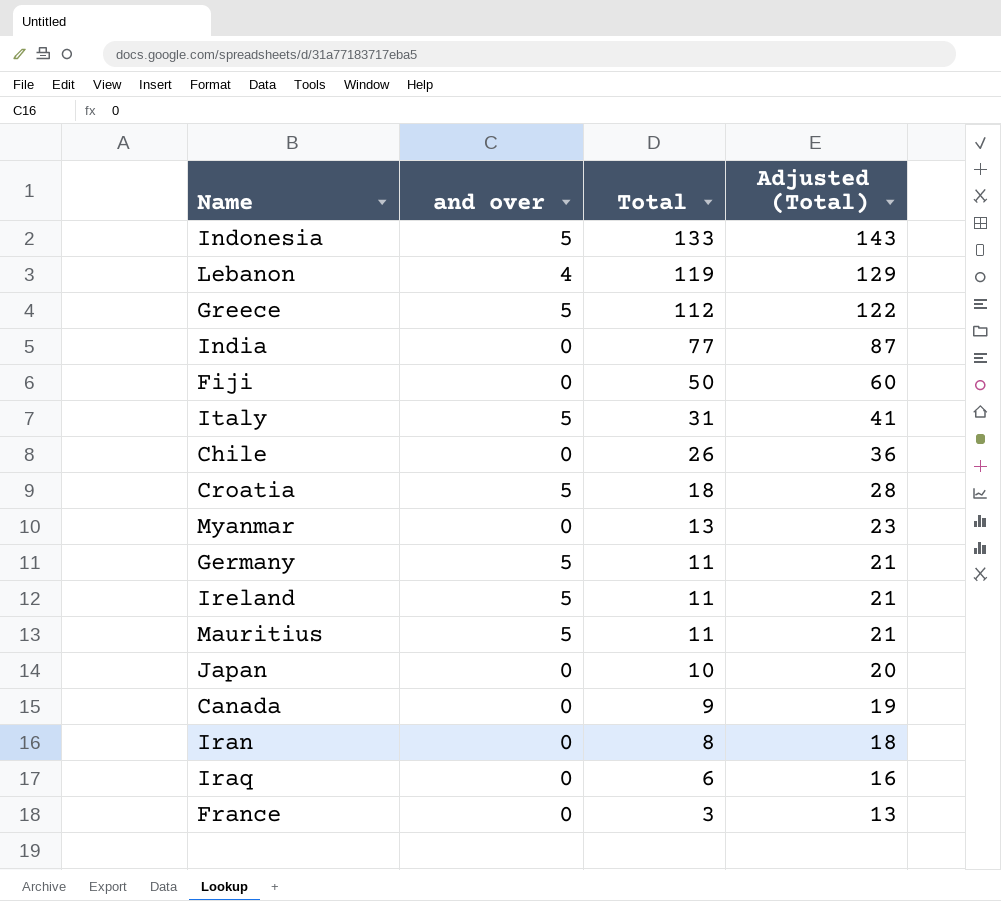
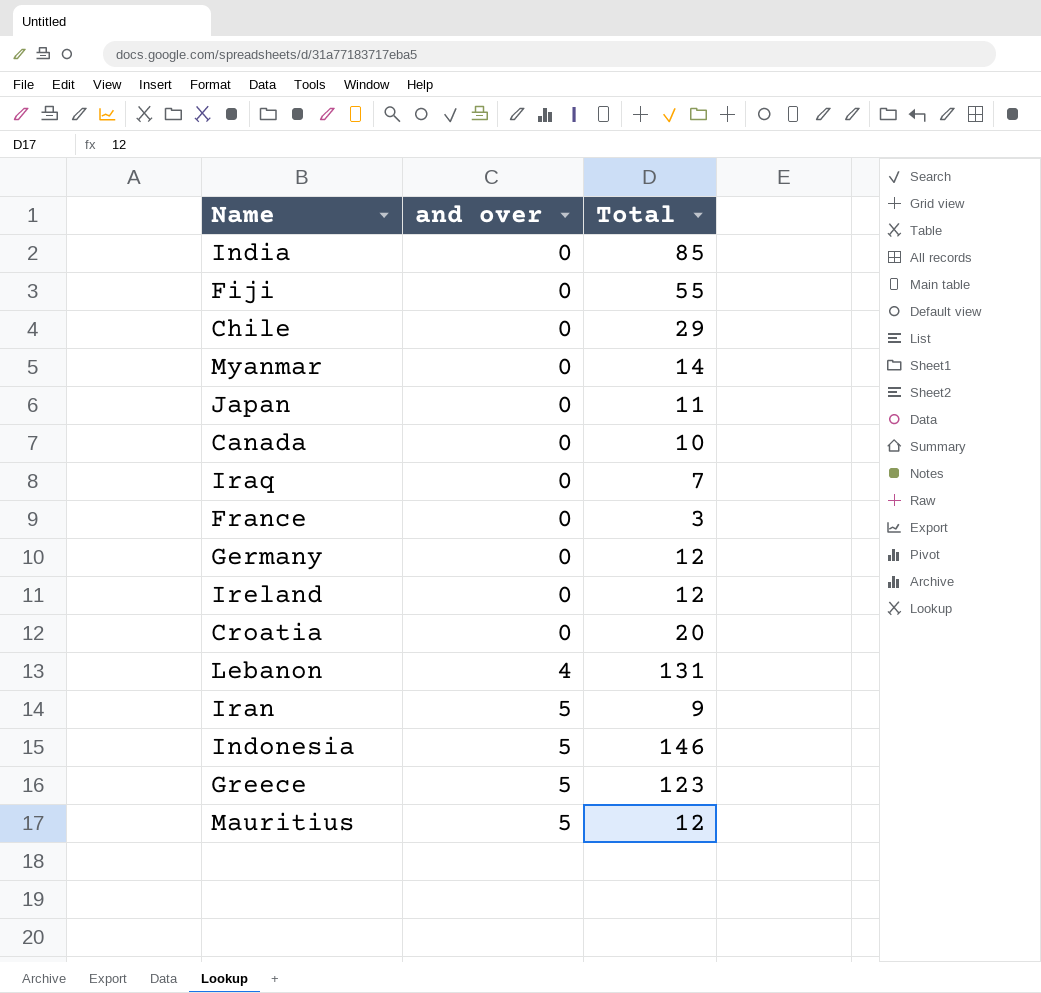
row order: Total descending -> and over ascending
column Adjusted (Total) | formula: [Total] + 10 -> none
row Italy: 5 | 31 | 41 -> none
India | Total: 77 -> 85
Fiji | Total: 50 -> 55
Chile | Total: 26 -> 29
Myanmar | Total: 13 -> 14
Japan | Total: 10 -> 11
Canada | Total: 9 -> 10
Iraq | Total: 6 -> 7
Germany | and over: 5 -> 0
Germany | Total: 11 -> 12
Ireland | and over: 5 -> 0
Ireland | Total: 11 -> 12
Croatia | and over: 5 -> 0
Croatia | Total: 18 -> 20
Lebanon | Total: 119 -> 131
Iran | and over: 0 -> 5
Iran | Total: 8 -> 9
Indonesia | Total: 133 -> 146
Greece | Total: 112 -> 123
Mauritius | Total: 11 -> 12

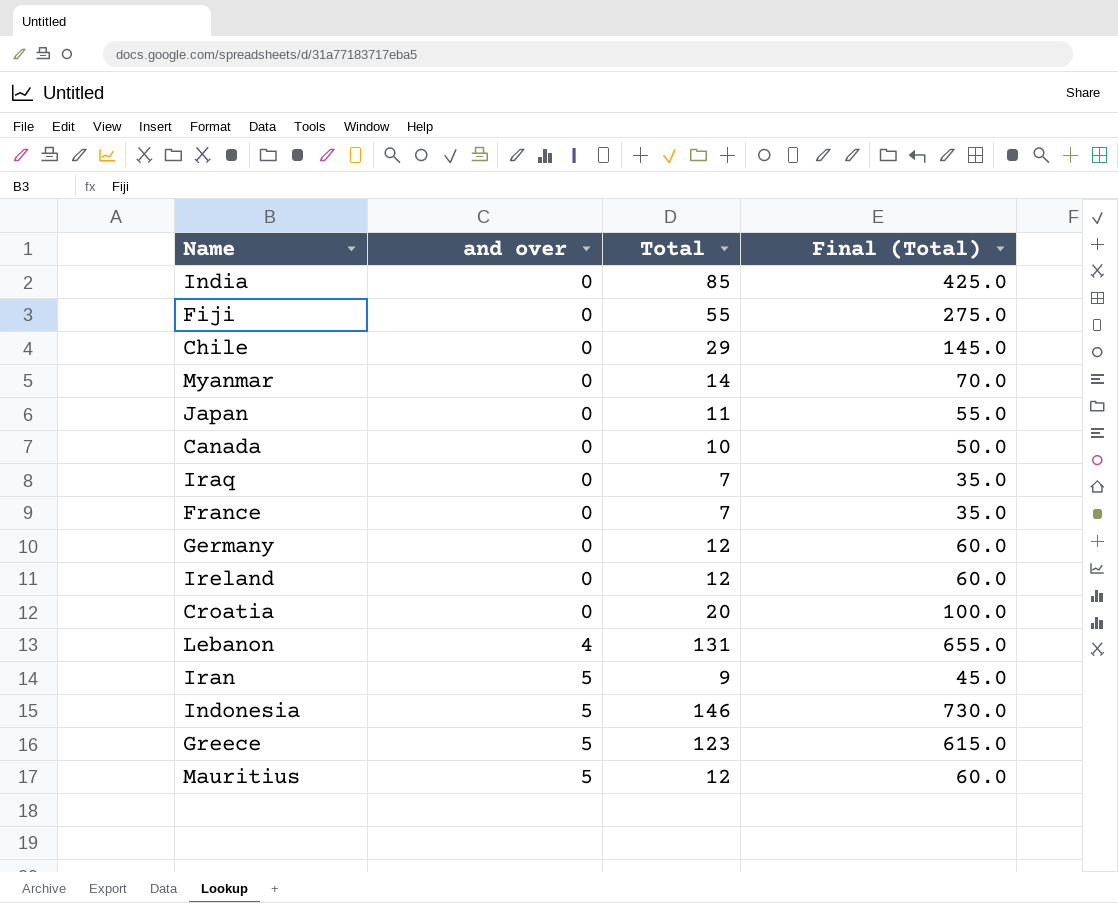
column Final (Total) | formula: none -> [Total] * 5
France | Total: 3 -> 7

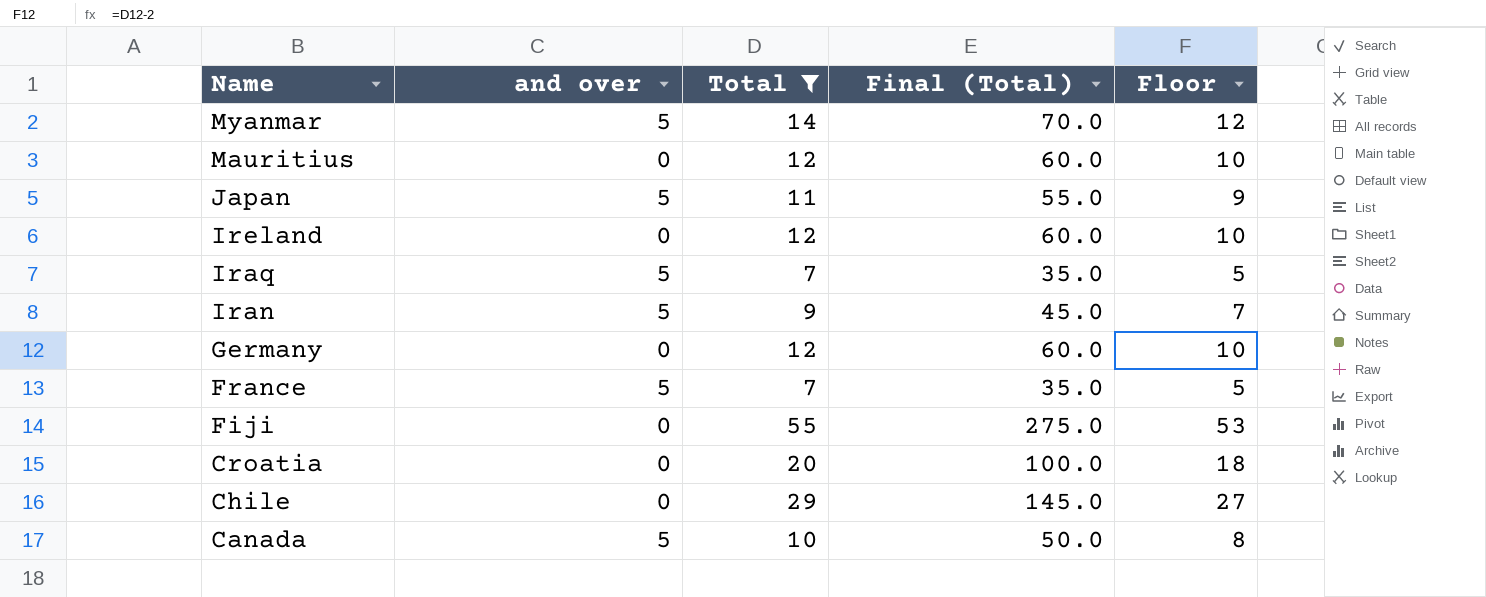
filter: none -> Total <= 55
row order: and over ascending -> Name descending
column Floor | formula: none -> [Total] - 2
Myanmar | and over: 0 -> 5
Mauritius | and over: 5 -> 0
Japan | and over: 0 -> 5
Iraq | and over: 0 -> 5
France | and over: 0 -> 5
Canada | and over: 0 -> 5

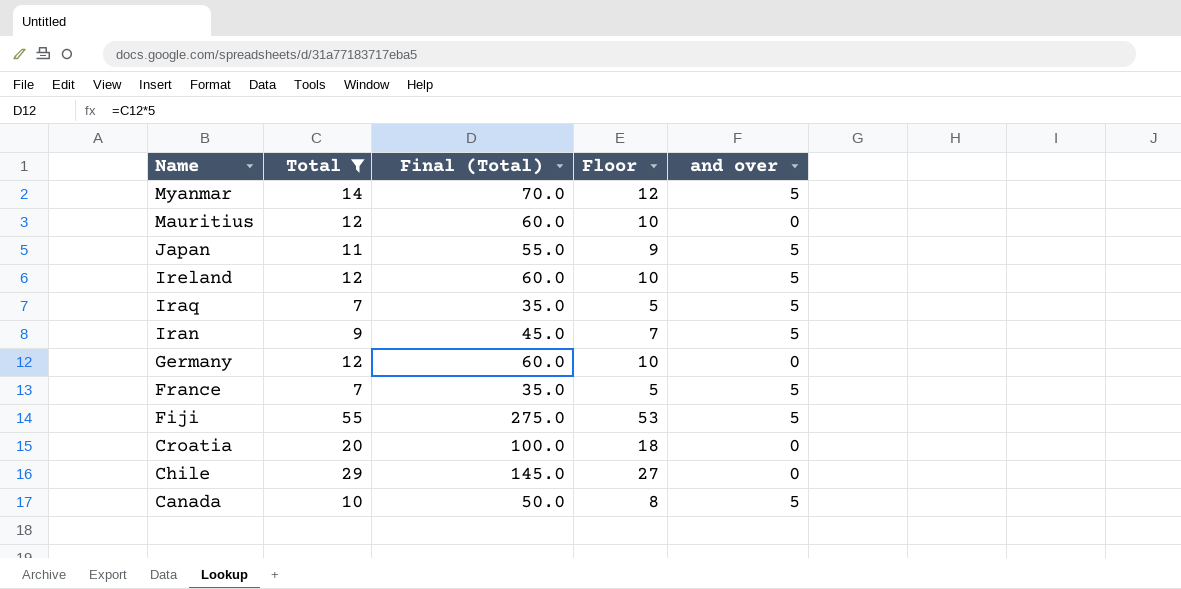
column and over | position: 2 -> 5
Ireland | and over: 0 -> 5
Fiji | and over: 0 -> 5

